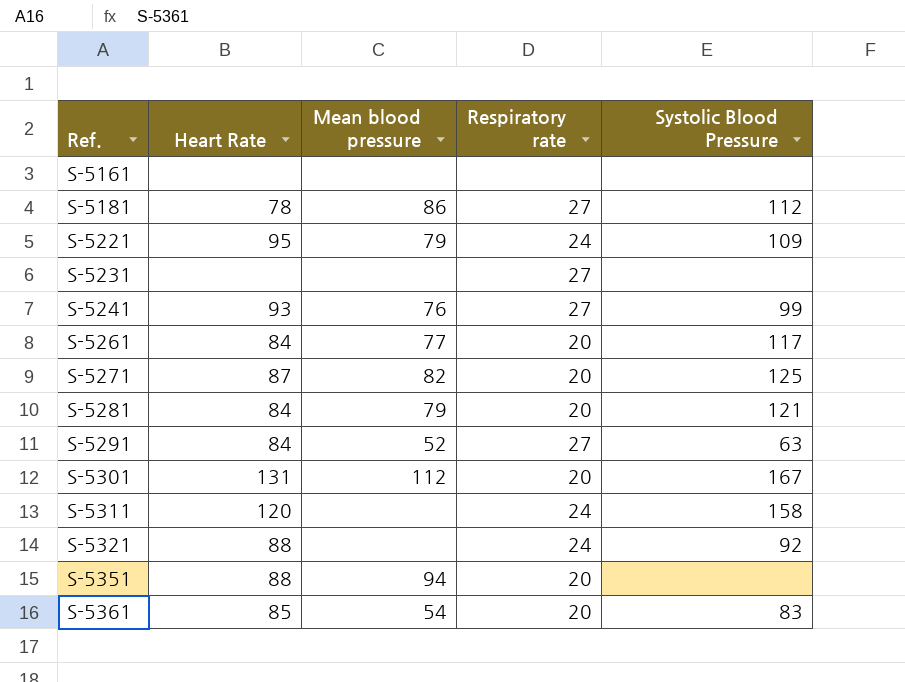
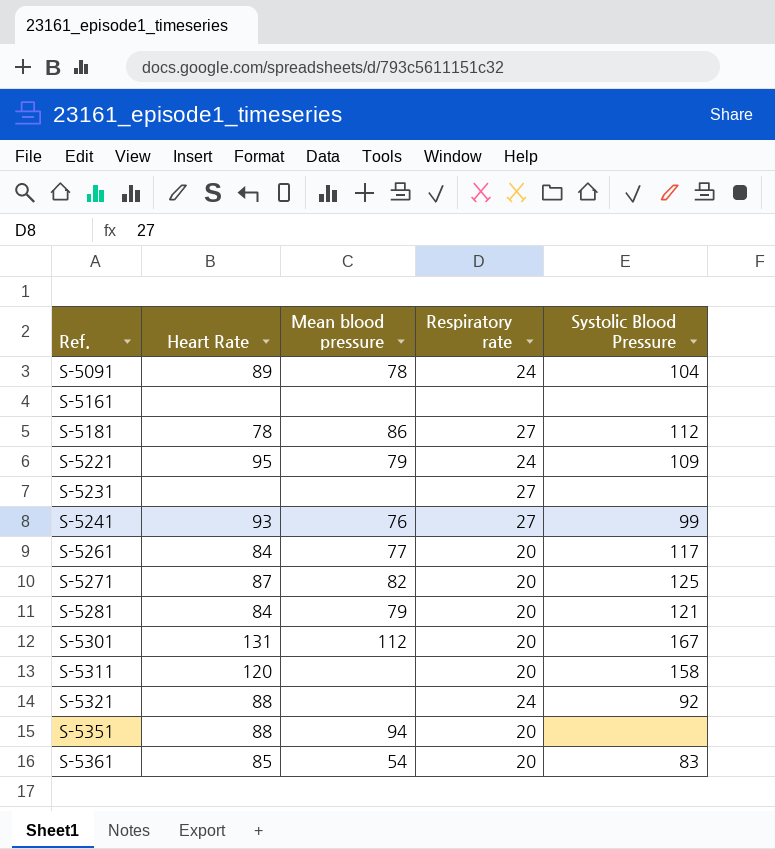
row S-5291: 84 | 52 | 27 | 63 -> none
row S-5091: none -> 89 | 78 | 24 | 104
S-5311 | Respiratory rate: 24 -> 20

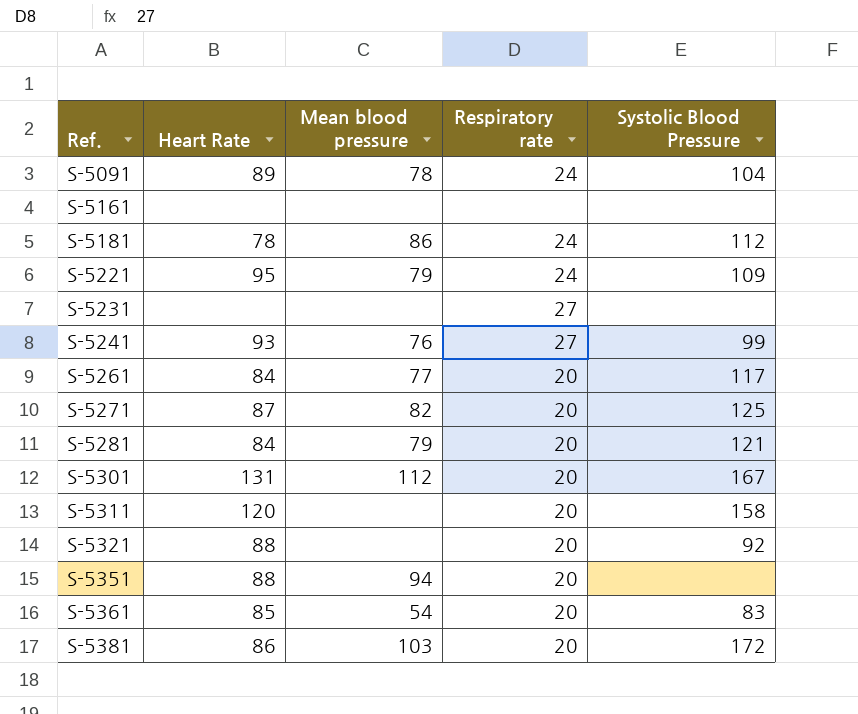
S-5181 | Respiratory rate: 27 -> 24
S-5321 | Respiratory rate: 24 -> 20
row S-5381: none -> 86 | 103 | 20 | 172

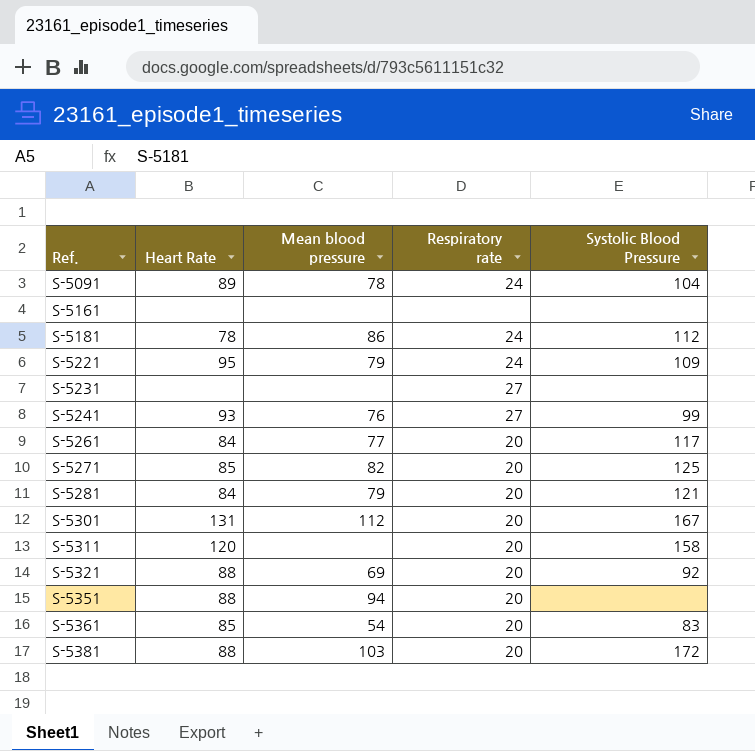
S-5271 | Heart Rate: 87 -> 85
S-5321 | Mean blood pressure: none -> 69
S-5381 | Heart Rate: 86 -> 88

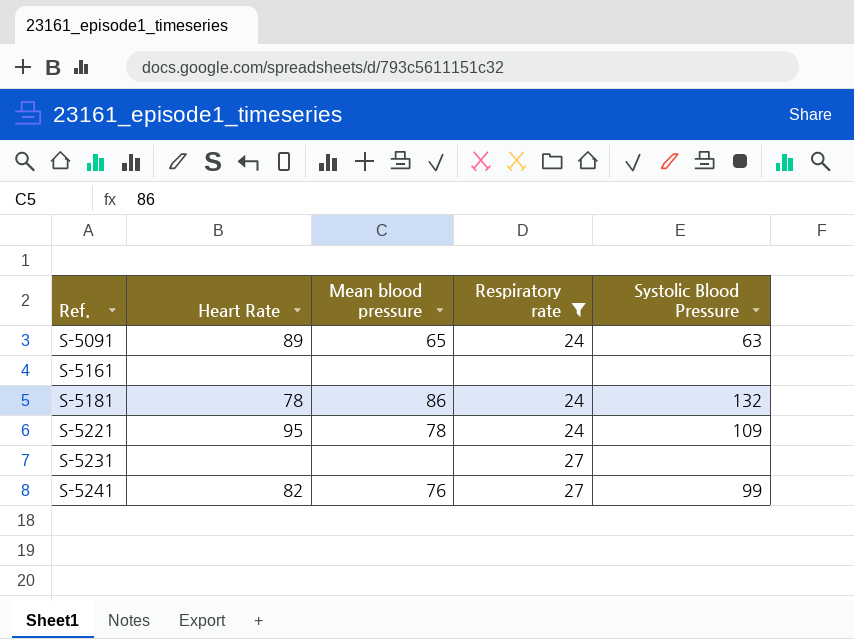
filter: none -> Respiratory rate != 20
S-5091 | Mean blood pressure: 78 -> 65
S-5091 | Systolic Blood Pressure: 104 -> 63
S-5181 | Systolic Blood Pressure: 112 -> 132
S-5221 | Mean blood pressure: 79 -> 78
S-5241 | Heart Rate: 93 -> 82

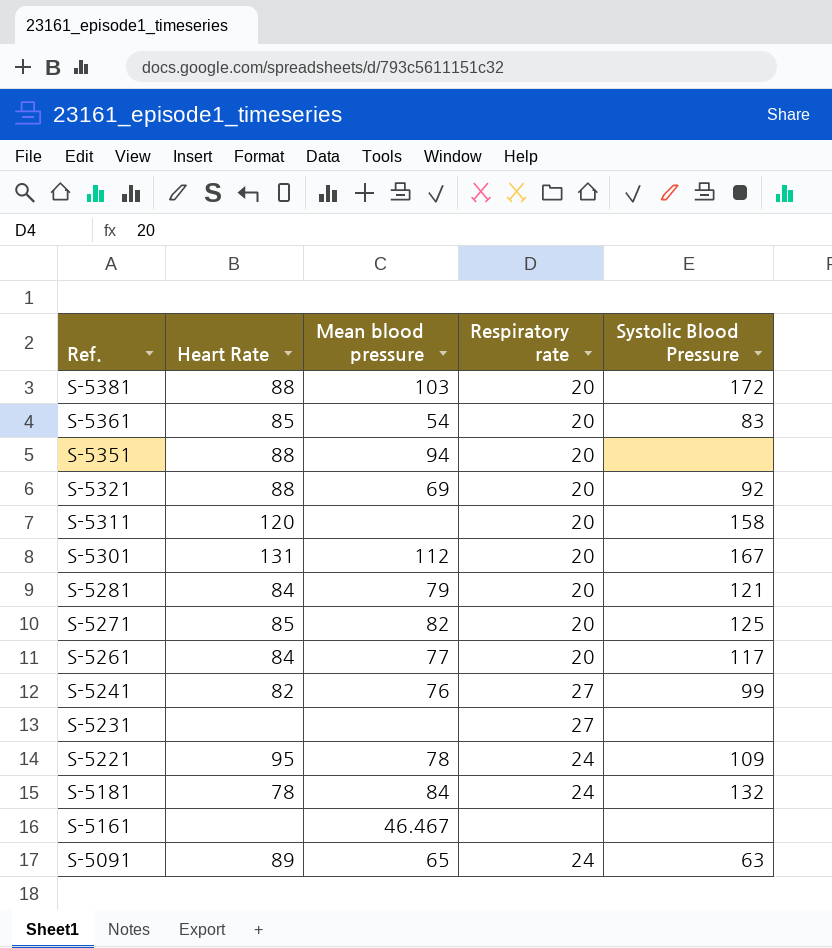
filter: Respiratory rate != 20 -> none
row order: Ref. ascending -> Ref. descending
S-5181 | Mean blood pressure: 86 -> 84
S-5161 | Mean blood pressure: none -> 46.467

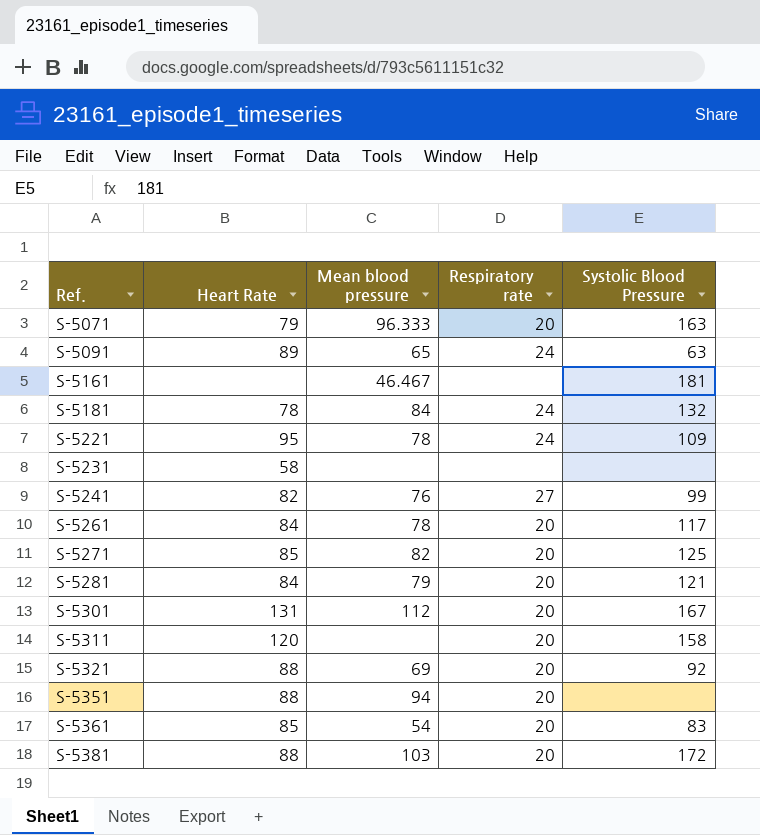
row order: Ref. descending -> Ref. ascending
row S-5071: none -> 79 | 96.333 | 20 | 163
S-5161 | Systolic Blood Pressure: none -> 181
S-5231 | Heart Rate: none -> 58
S-5231 | Respiratory rate: 27 -> none
S-5261 | Mean blood pressure: 77 -> 78

